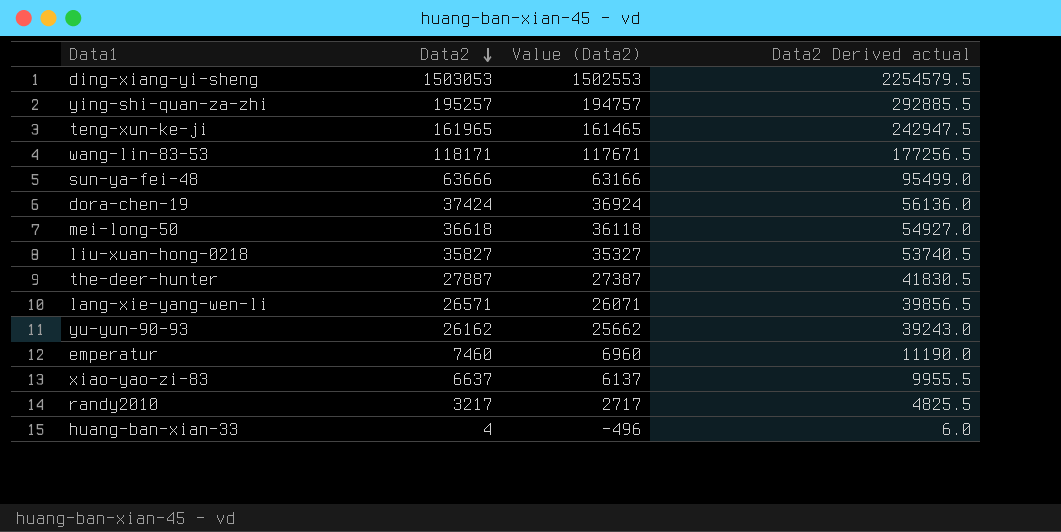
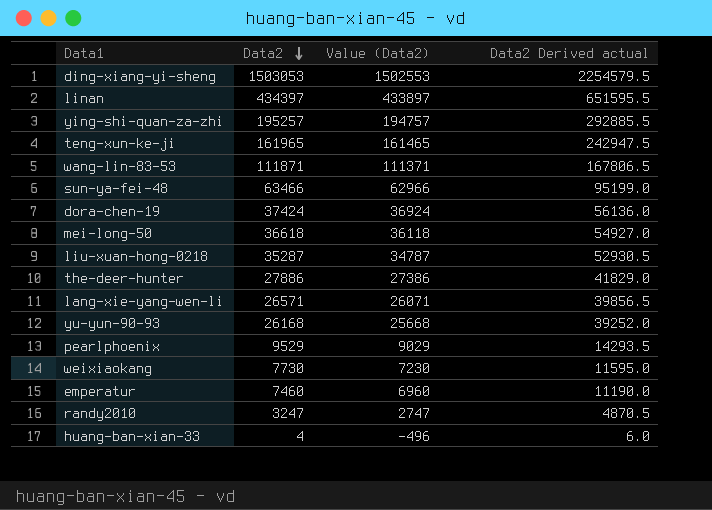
row xiao-yao-zi-83: 6637 | 6137 | 9955.5 -> none
row linan: none -> 434397 | 433897 | 651595.5
wang-lin-83-53 | Data2: 118171 -> 111871
wang-lin-83-53 | Value (Data2): 117671 -> 111371
wang-lin-83-53 | Data2 Derived actual: 177256.5 -> 167806.5
sun-ya-fei-48 | Data2: 63666 -> 63466
sun-ya-fei-48 | Value (Data2): 63166 -> 62966
sun-ya-fei-48 | Data2 Derived actual: 95499.0 -> 95199.0
liu-xuan-hong-0218 | Data2: 35827 -> 35287
liu-xuan-hong-0218 | Value (Data2): 35327 -> 34787
liu-xuan-hong-0218 | Data2 Derived actual: 53740.5 -> 52930.5
the-deer-hunter | Data2: 27887 -> 27886
the-deer-hunter | Value (Data2): 27387 -> 27386
the-deer-hunter | Data2 Derived actual: 41830.5 -> 41829.0
yu-yun-90-93 | Data2: 26162 -> 26168
yu-yun-90-93 | Value (Data2): 25662 -> 25668
yu-yun-90-93 | Data2 Derived actual: 39243.0 -> 39252.0
row pearlphoenix: none -> 9529 | 9029 | 14293.5
row weixiaokang: none -> 7730 | 7230 | 11595.0
randy2010 | Data2: 3217 -> 3247
randy2010 | Value (Data2): 2717 -> 2747
randy2010 | Data2 Derived actual: 4825.5 -> 4870.5

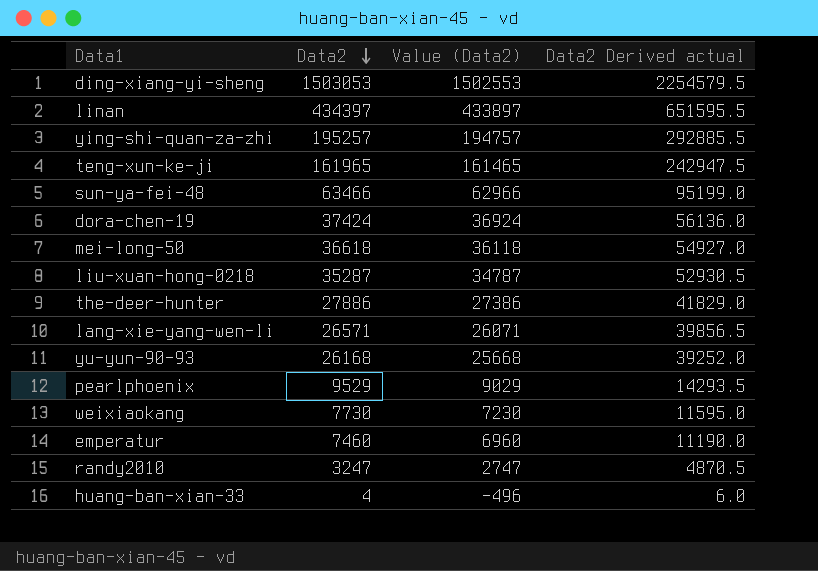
row wang-lin-83-53: 111871 | 111371 | 167806.5 -> none

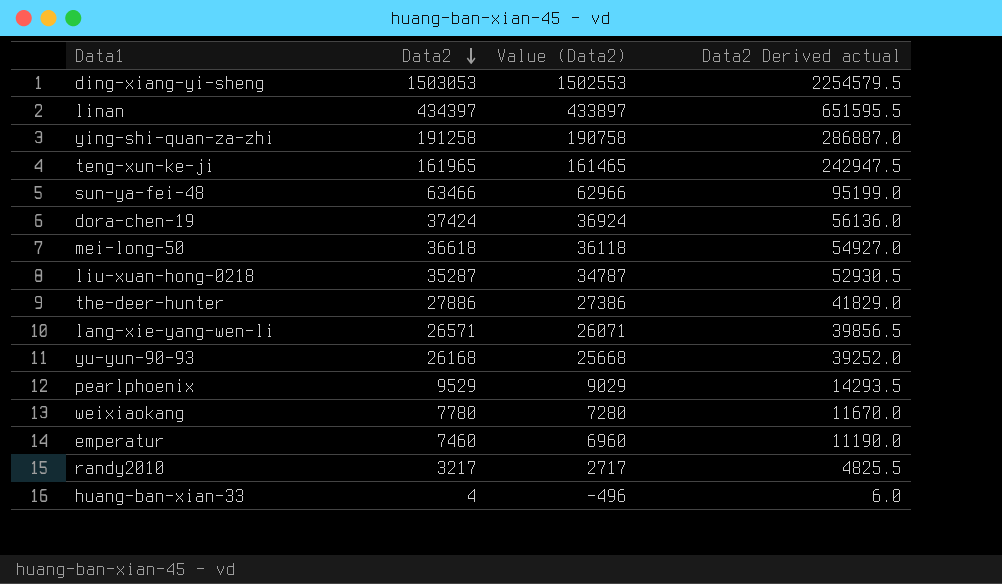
ying-shi-quan-za-zhi | Data2: 195257 -> 191258
ying-shi-quan-za-zhi | Value (Data2): 194757 -> 190758
ying-shi-quan-za-zhi | Data2 Derived actual: 292885.5 -> 286887.0
weixiaokang | Data2: 7730 -> 7780
weixiaokang | Value (Data2): 7230 -> 7280
weixiaokang | Data2 Derived actual: 11595.0 -> 11670.0
randy2010 | Data2: 3247 -> 3217
randy2010 | Value (Data2): 2747 -> 2717
randy2010 | Data2 Derived actual: 4870.5 -> 4825.5

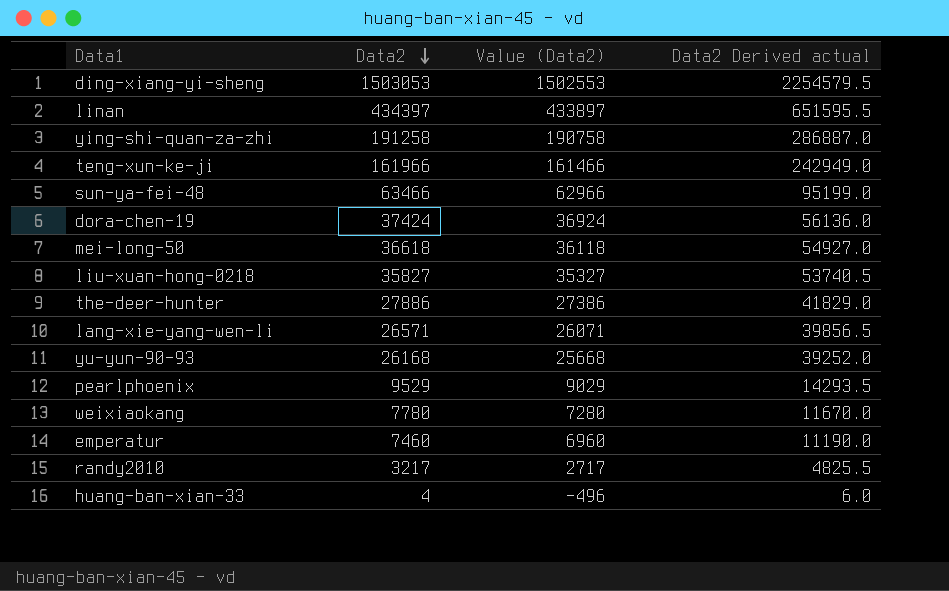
teng-xun-ke-ji | Data2: 161965 -> 161966
teng-xun-ke-ji | Value (Data2): 161465 -> 161466
teng-xun-ke-ji | Data2 Derived actual: 242947.5 -> 242949.0
liu-xuan-hong-0218 | Data2: 35287 -> 35827
liu-xuan-hong-0218 | Value (Data2): 34787 -> 35327
liu-xuan-hong-0218 | Data2 Derived actual: 52930.5 -> 53740.5

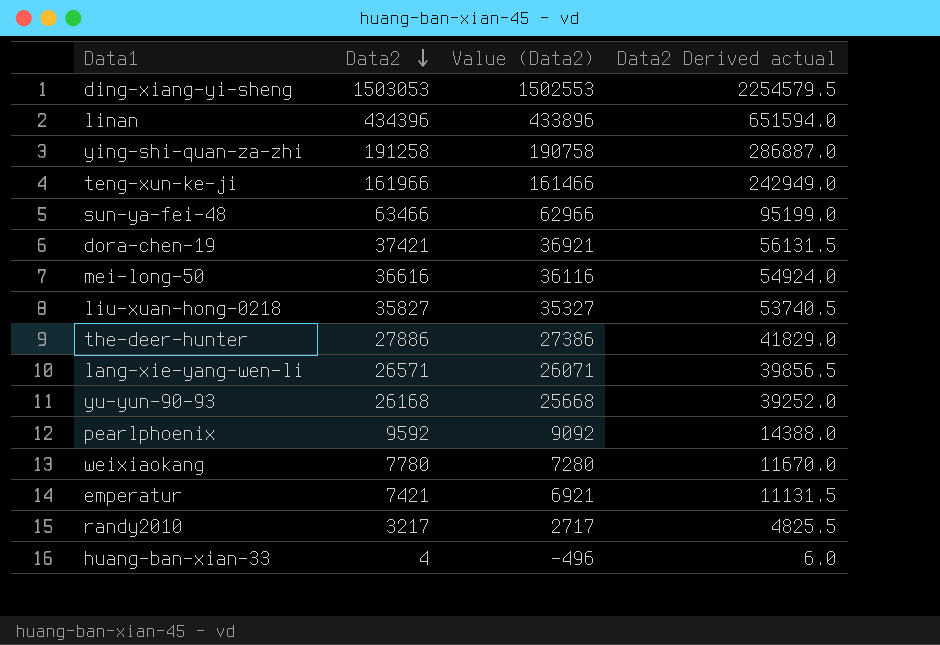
linan | Data2: 434397 -> 434396
linan | Value (Data2): 433897 -> 433896
linan | Data2 Derived actual: 651595.5 -> 651594.0
dora-chen-19 | Data2: 37424 -> 37421
dora-chen-19 | Value (Data2): 36924 -> 36921
dora-chen-19 | Data2 Derived actual: 56136.0 -> 56131.5
mei-long-50 | Data2: 36618 -> 36616
mei-long-50 | Value (Data2): 36118 -> 36116
mei-long-50 | Data2 Derived actual: 54927.0 -> 54924.0
pearlphoenix | Data2: 9529 -> 9592
pearlphoenix | Value (Data2): 9029 -> 9092
pearlphoenix | Data2 Derived actual: 14293.5 -> 14388.0
emperatur | Data2: 7460 -> 7421
emperatur | Value (Data2): 6960 -> 6921
emperatur | Data2 Derived actual: 11190.0 -> 11131.5

